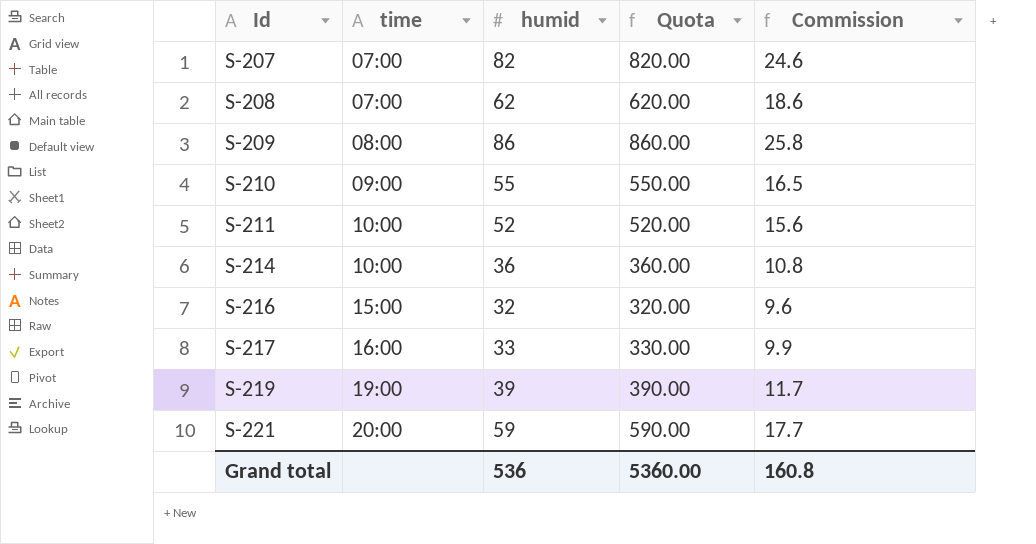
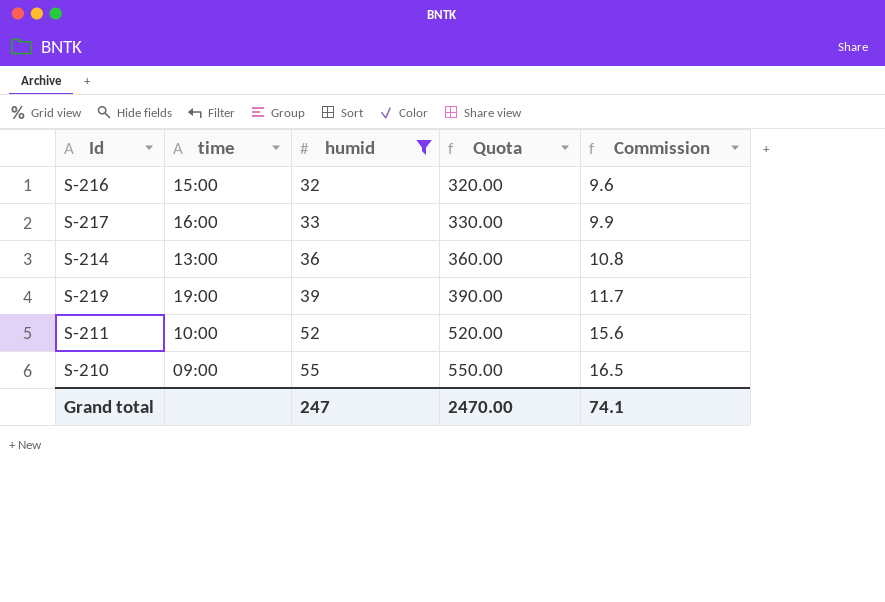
filter: none -> humid <= 55
row order: Id ascending -> humid ascending
S-214 | time: 10:00 -> 13:00
Grand total | humid: 536 -> 247
Grand total | Quota: 5360.00 -> 2470.00
Grand total | Commission: 160.8 -> 74.1

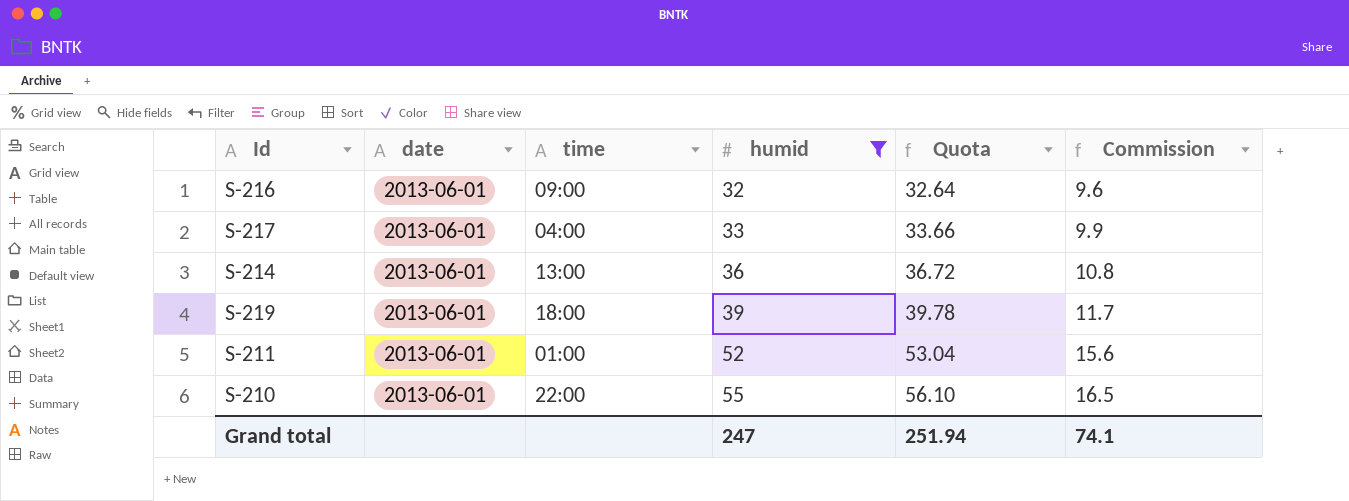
column date | position: none -> 2
column Quota | formula: [humid] * 10 -> [humid] * 1.02
S-216 | time: 15:00 -> 09:00
S-217 | time: 16:00 -> 04:00
S-219 | time: 19:00 -> 18:00
S-211 | time: 10:00 -> 01:00
S-210 | time: 09:00 -> 22:00
Grand total | Quota: 2470.00 -> 251.94

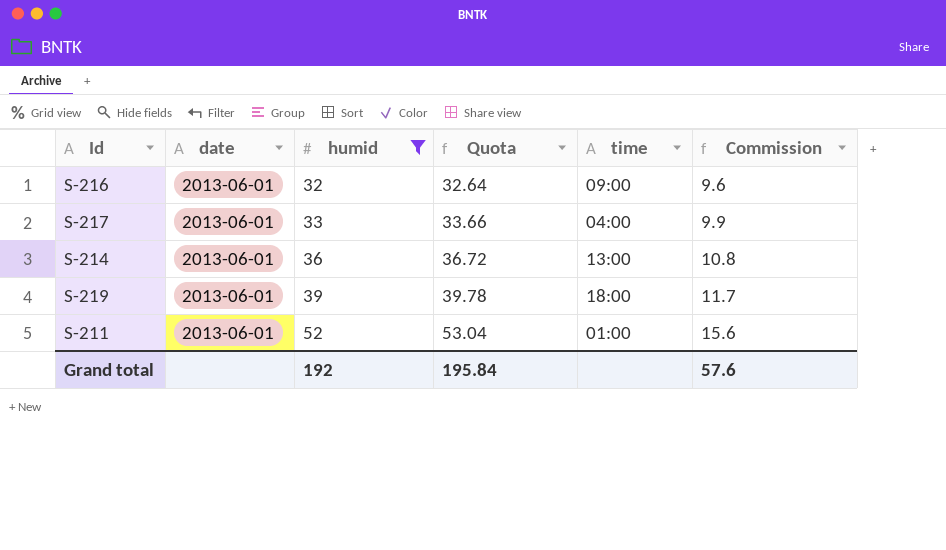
column time | position: 3 -> 5
row S-210: 2013-06-01 | 22:00 | 55 | 56.10 | 16.5 -> none
Grand total | humid: 247 -> 192
Grand total | Quota: 251.94 -> 195.84
Grand total | Commission: 74.1 -> 57.6

